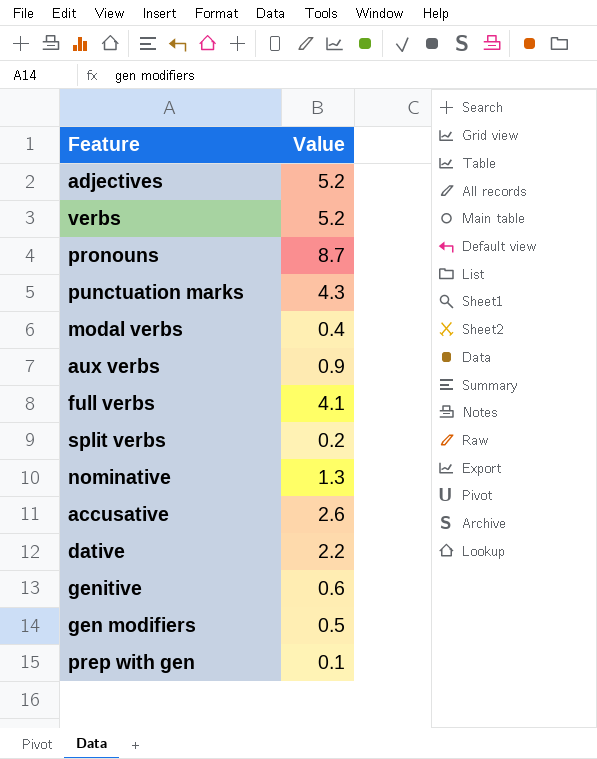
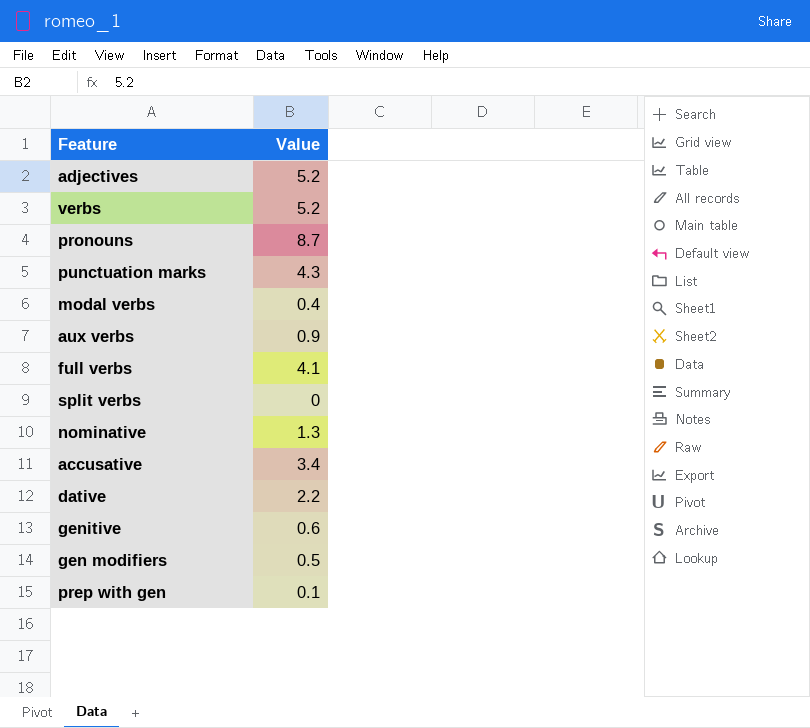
split verbs | Value: 0.2 -> 0
accusative | Value: 2.6 -> 3.4

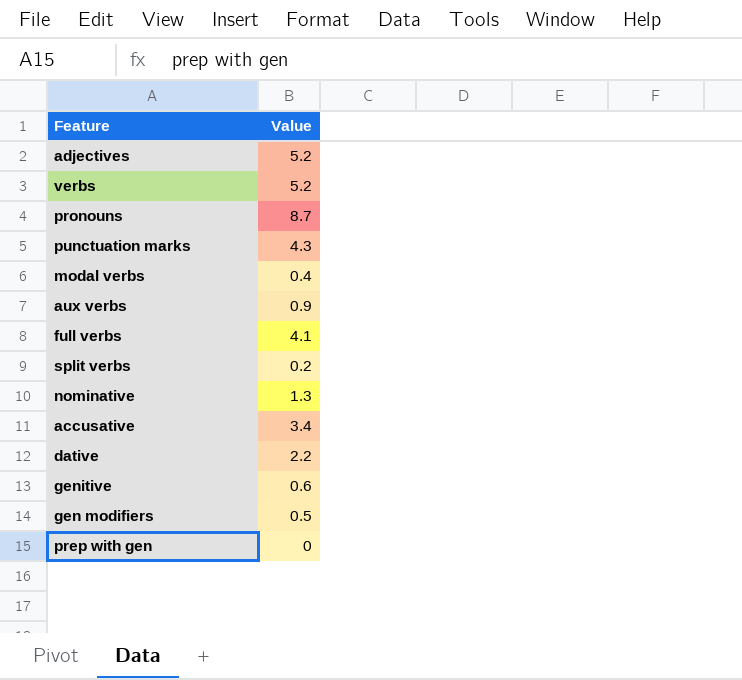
split verbs | Value: 0 -> 0.2
prep with gen | Value: 0.1 -> 0

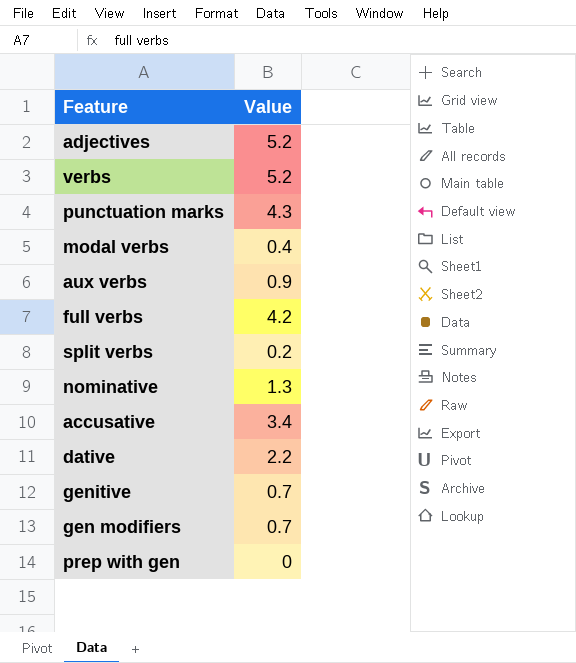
row pronouns: 8.7 -> none
full verbs | Value: 4.1 -> 4.2
genitive | Value: 0.6 -> 0.7
gen modifiers | Value: 0.5 -> 0.7

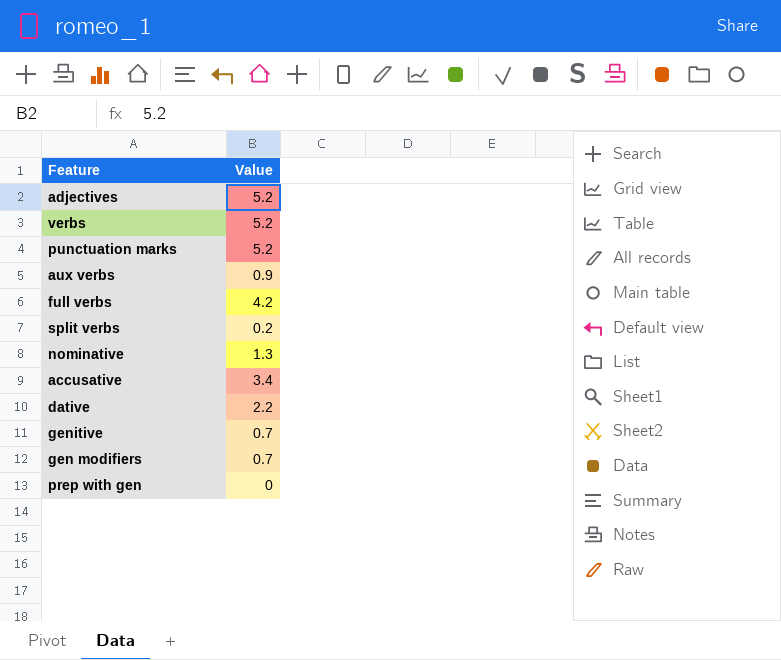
row modal verbs: 0.4 -> none
punctuation marks | Value: 4.3 -> 5.2

